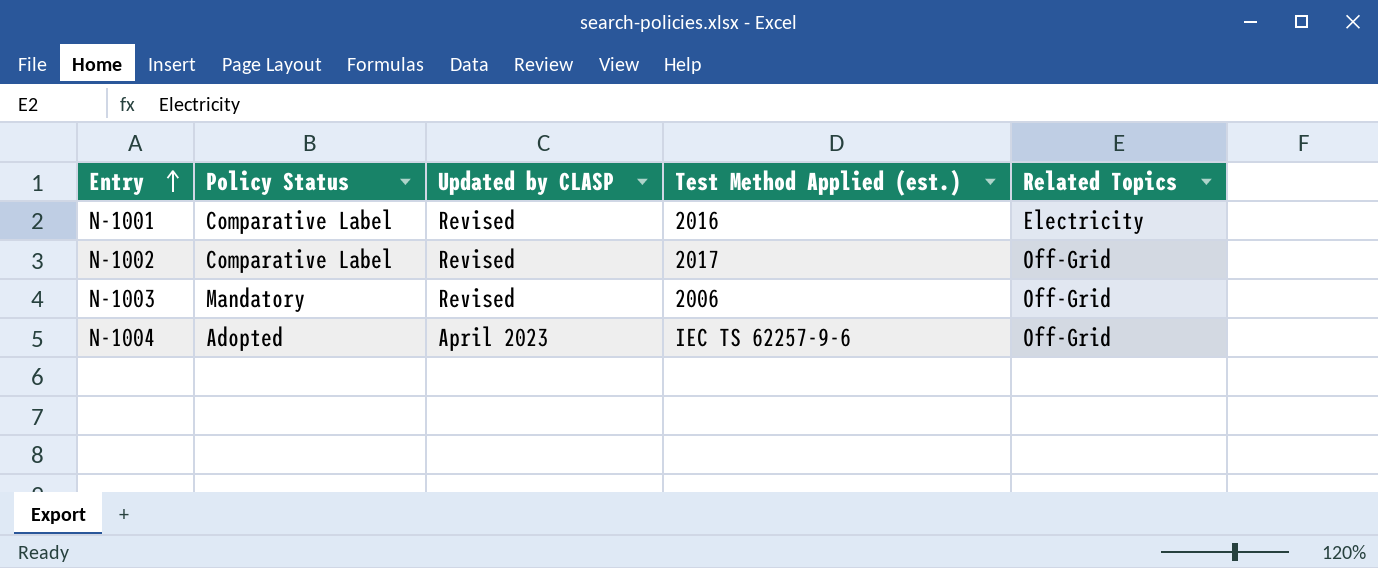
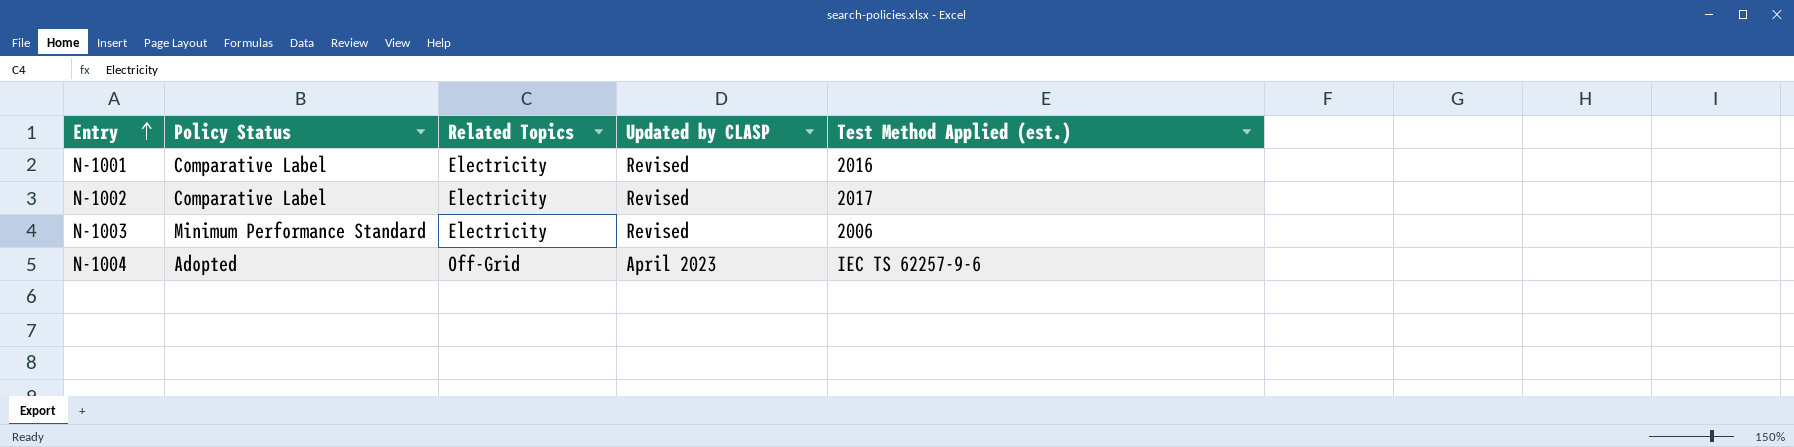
column Related Topics | position: 5 -> 3
N-1002 | Related Topics: Off-Grid -> Electricity
N-1003 | Policy Status: Mandatory -> Minimum Performance Standard
N-1003 | Related Topics: Off-Grid -> Electricity

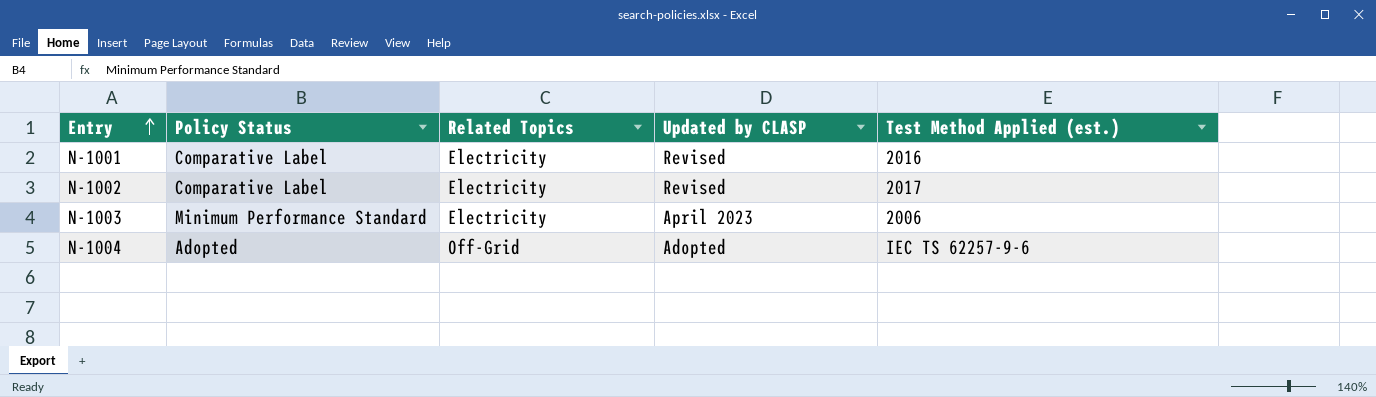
N-1003 | Updated by CLASP: Revised -> April 2023
N-1004 | Updated by CLASP: April 2023 -> Adopted

